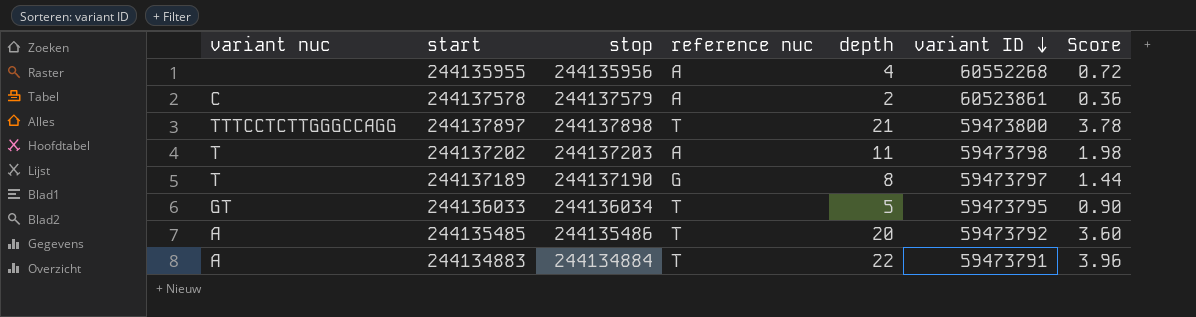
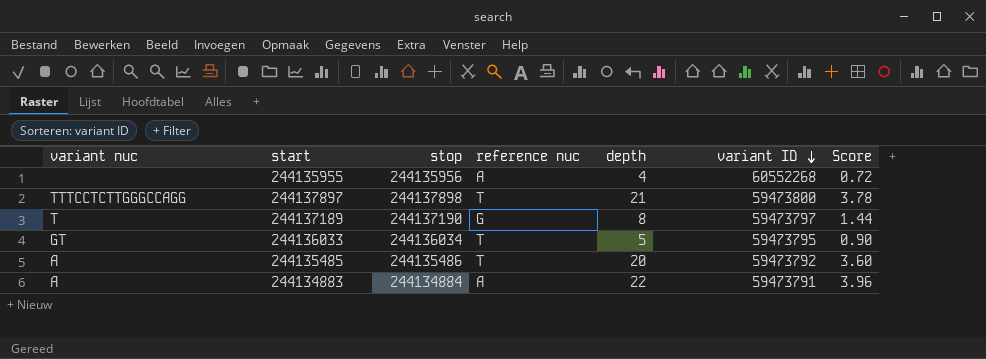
row 244137578: C | 244137579 | A | 2 | 60523861 | 0.36 -> none
row 244137202: T | 244137203 | A | 11 | 59473798 | 1.98 -> none
244134883 | reference nuc: T -> A

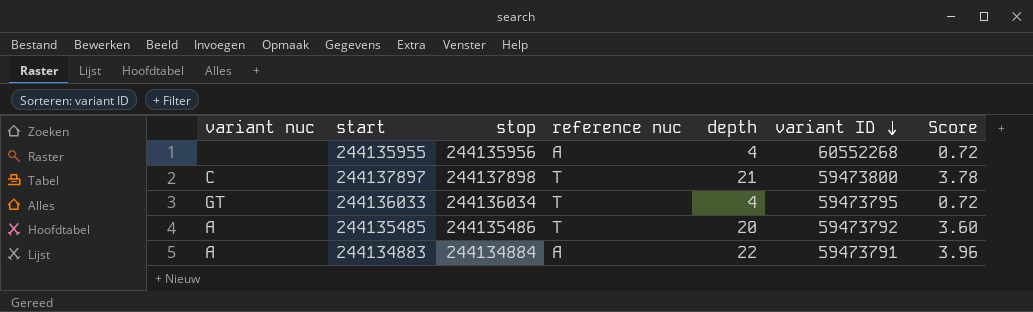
row 244137189: T | 244137190 | G | 8 | 59473797 | 1.44 -> none
244137897 | variant nuc: TTTCCTCTTGGGCCAGG -> C
244136033 | depth: 5 -> 4
244136033 | Score: 0.90 -> 0.72

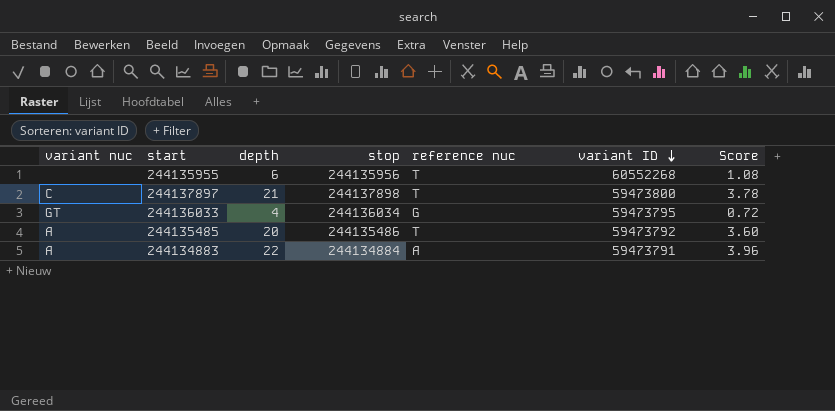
column depth | position: 5 -> 3
244135955 | depth: 4 -> 6
244135955 | reference nuc: A -> T
244135955 | Score: 0.72 -> 1.08
244136033 | reference nuc: T -> G

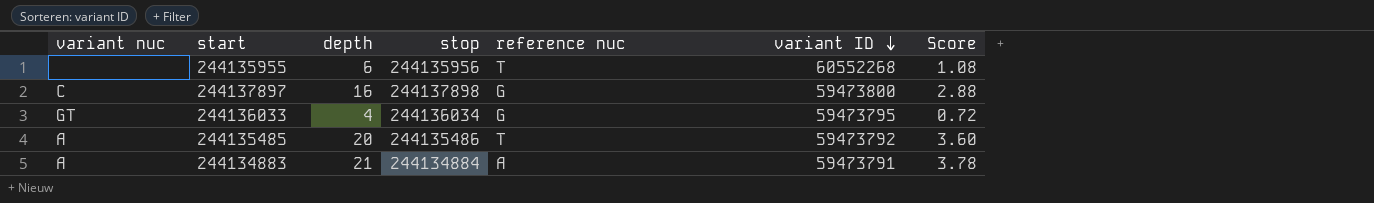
244137897 | depth: 21 -> 16
244137897 | reference nuc: T -> G
244137897 | Score: 3.78 -> 2.88
244134883 | depth: 22 -> 21
244134883 | Score: 3.96 -> 3.78

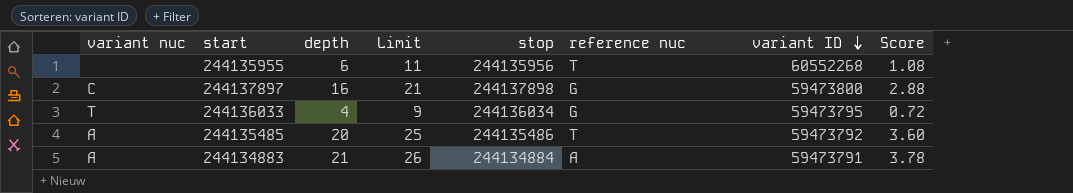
column Limit | formula: none -> [depth] + 5
244136033 | variant nuc: GT -> T

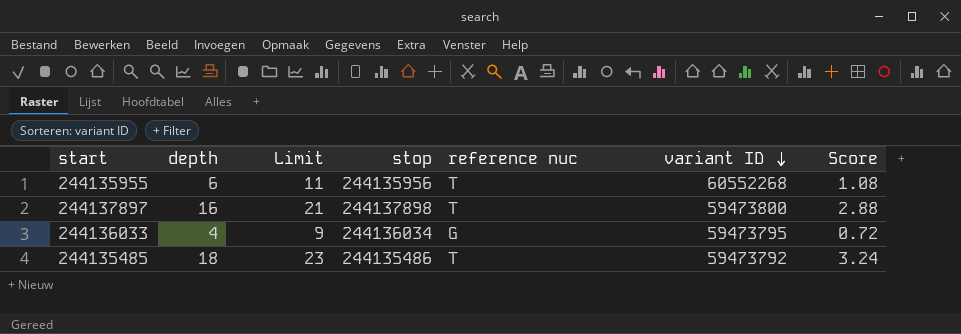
column variant nuc | position: 1 -> none
row 244134883: A | 21 | 26 | 244134884 | A | 59473791 | 3.78 -> none
244137897 | reference nuc: G -> T
244135485 | depth: 20 -> 18
244135485 | Limit: 25 -> 23
244135485 | Score: 3.60 -> 3.24

